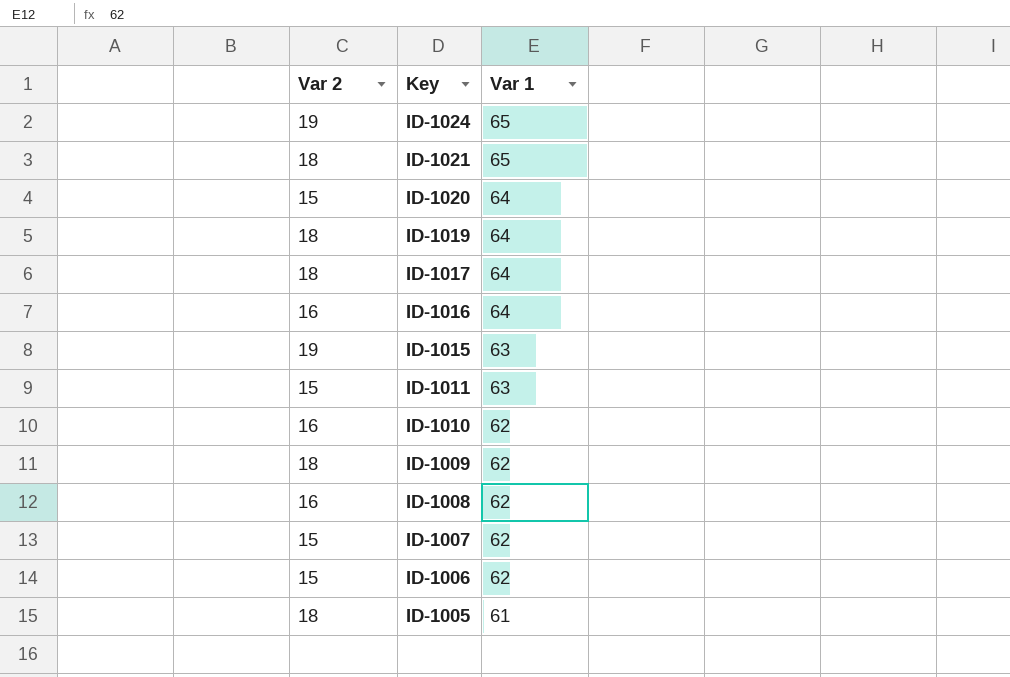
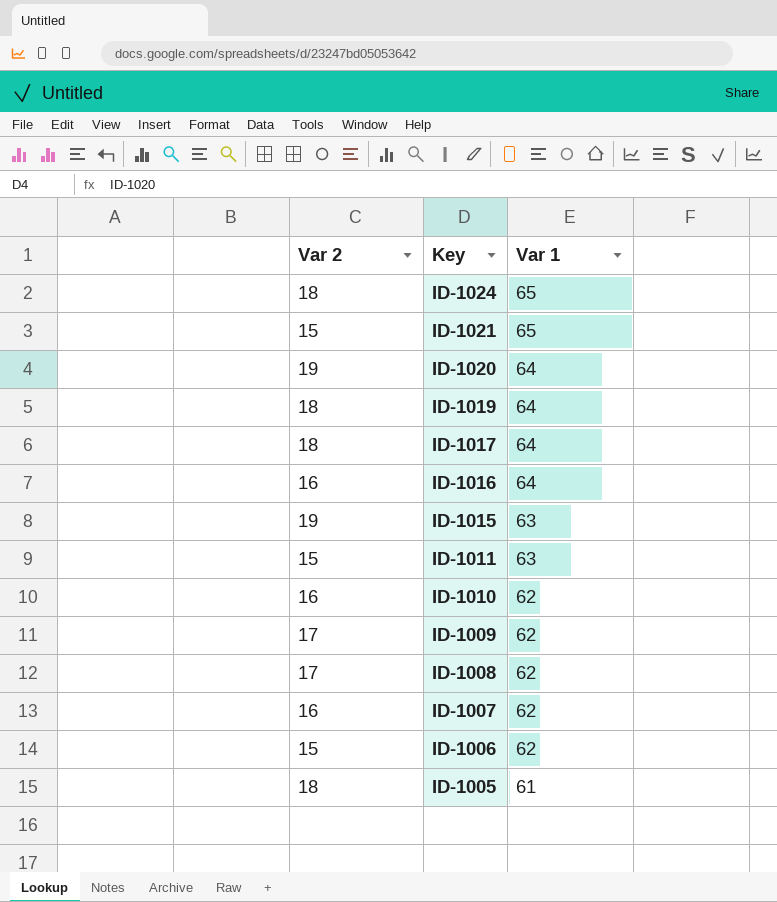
ID-1024 | Var 2: 19 -> 18
ID-1021 | Var 2: 18 -> 15
ID-1020 | Var 2: 15 -> 19
ID-1009 | Var 2: 18 -> 17
ID-1008 | Var 2: 16 -> 17
ID-1007 | Var 2: 15 -> 16

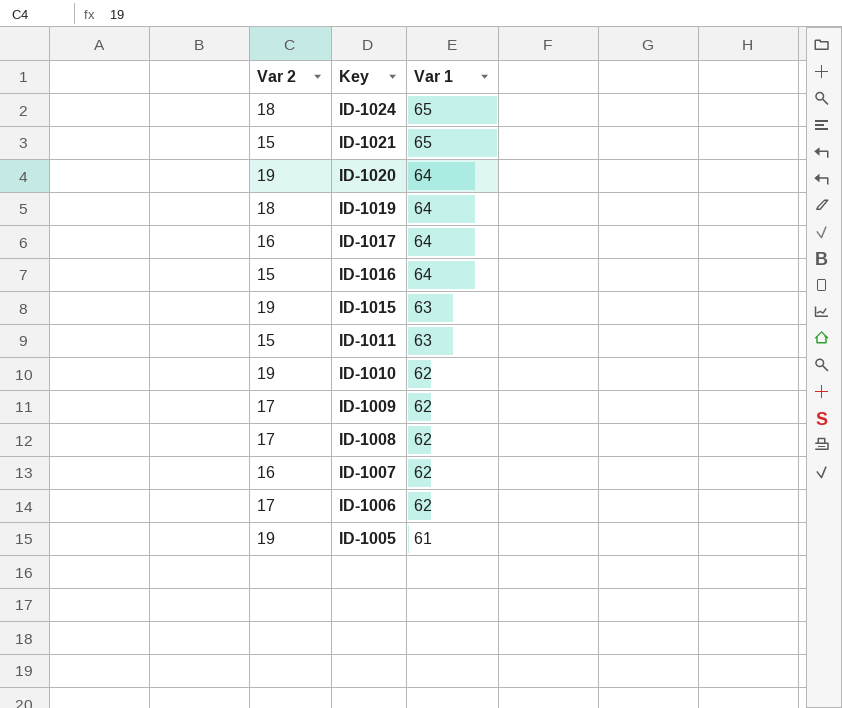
ID-1017 | Var 2: 18 -> 16
ID-1016 | Var 2: 16 -> 15
ID-1010 | Var 2: 16 -> 19
ID-1006 | Var 2: 15 -> 17
ID-1005 | Var 2: 18 -> 19

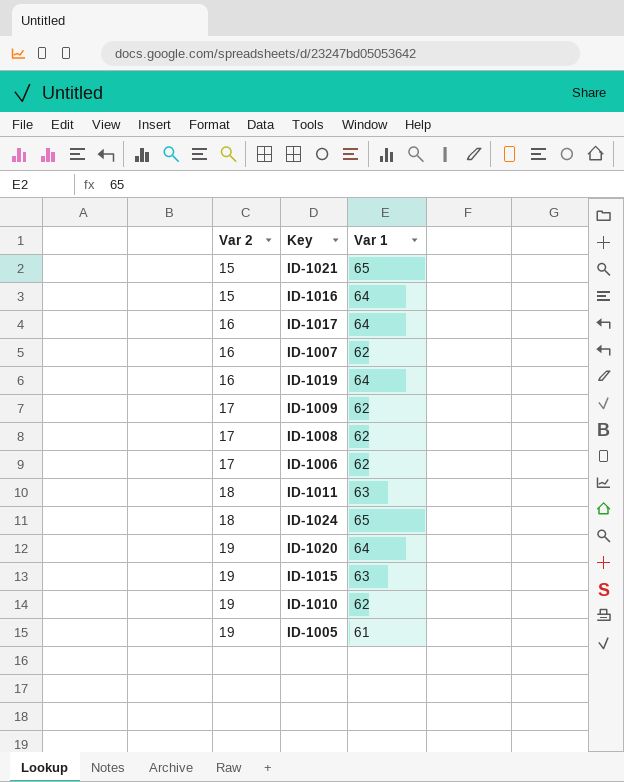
row order: Key descending -> Var 2 ascending
ID-1019 | Var 2: 18 -> 16
ID-1011 | Var 2: 15 -> 18

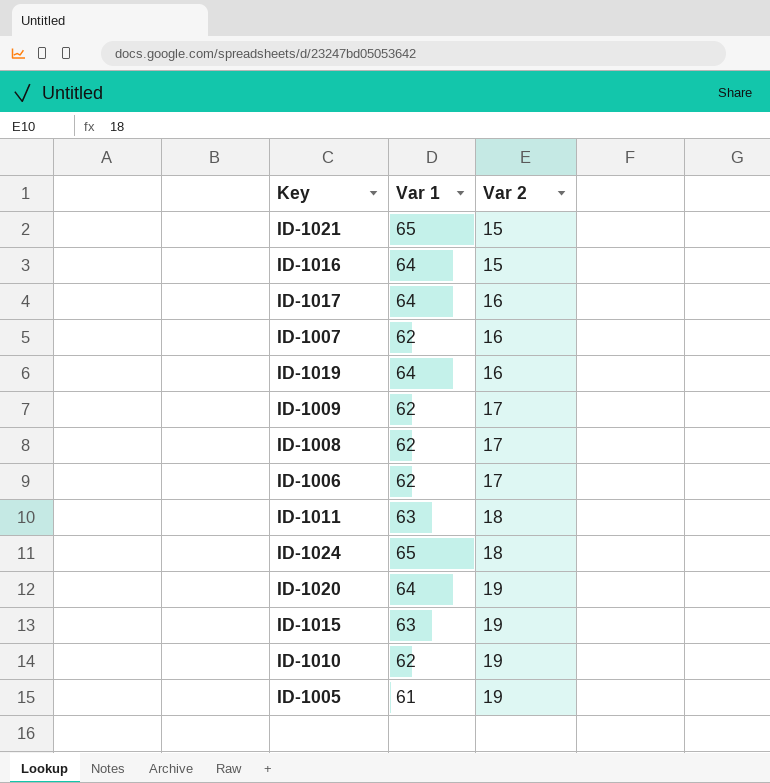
column Var 2 | position: 1 -> 3

